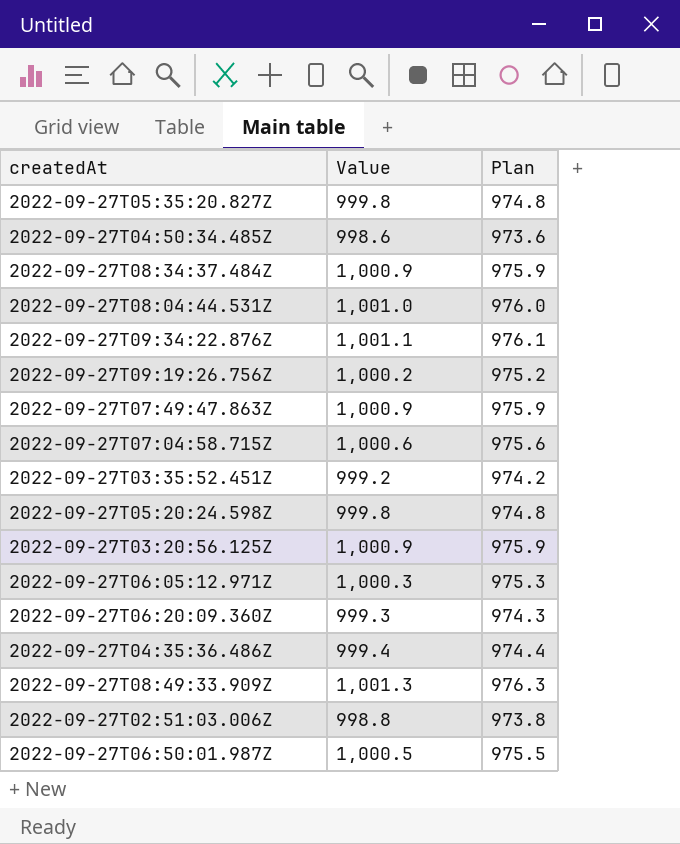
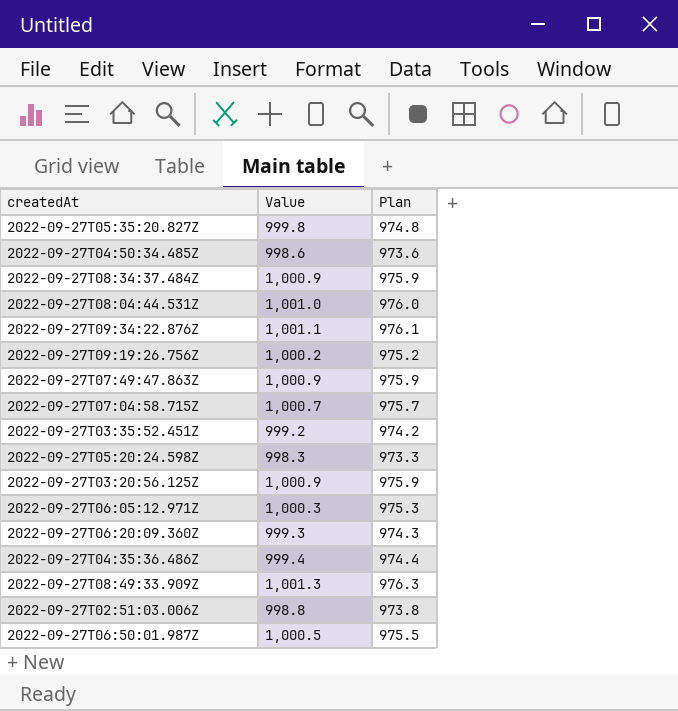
2022-09-27T07:04:58.715Z | Value: 1,000.6 -> 1,000.7
2022-09-27T07:04:58.715Z | Plan: 975.6 -> 975.7
2022-09-27T05:20:24.598Z | Value: 999.8 -> 998.3
2022-09-27T05:20:24.598Z | Plan: 974.8 -> 973.3

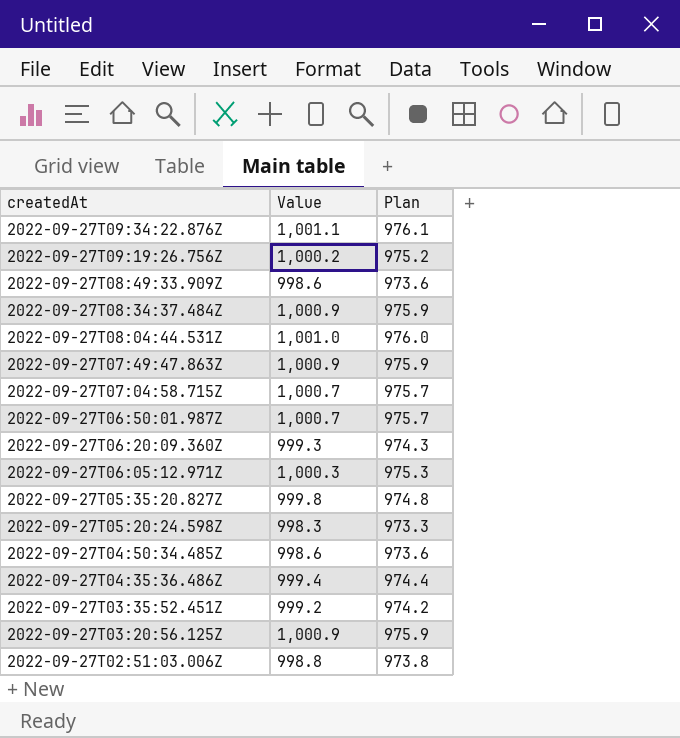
row order: none -> createdAt descending
2022-09-27T08:49:33.909Z | Value: 1,001.3 -> 998.6
2022-09-27T08:49:33.909Z | Plan: 976.3 -> 973.6
2022-09-27T06:50:01.987Z | Value: 1,000.5 -> 1,000.7
2022-09-27T06:50:01.987Z | Plan: 975.5 -> 975.7

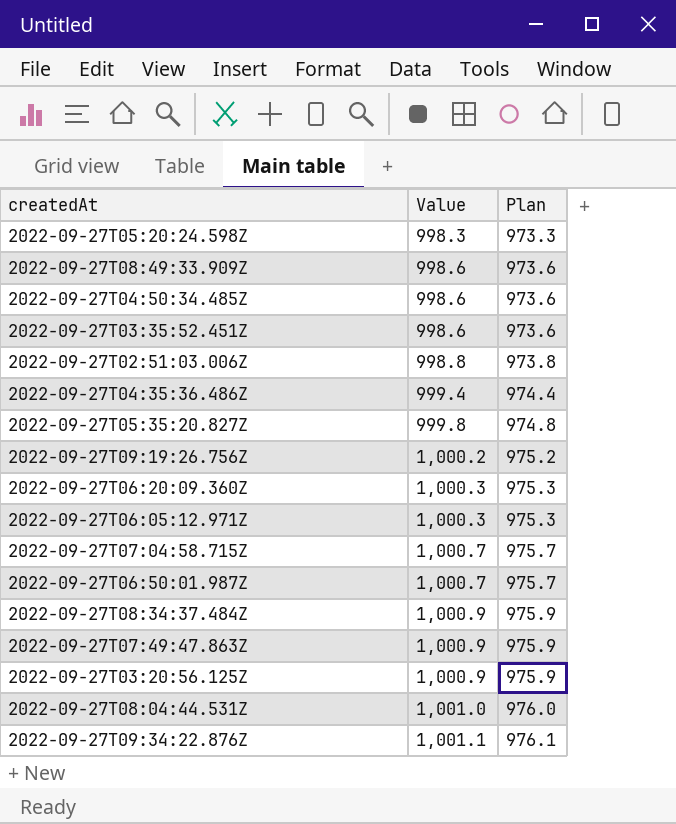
row order: createdAt descending -> Value ascending
2022-09-27T03:35:52.451Z | Value: 999.2 -> 998.6
2022-09-27T03:35:52.451Z | Plan: 974.2 -> 973.6
2022-09-27T06:20:09.360Z | Value: 999.3 -> 1,000.3
2022-09-27T06:20:09.360Z | Plan: 974.3 -> 975.3

